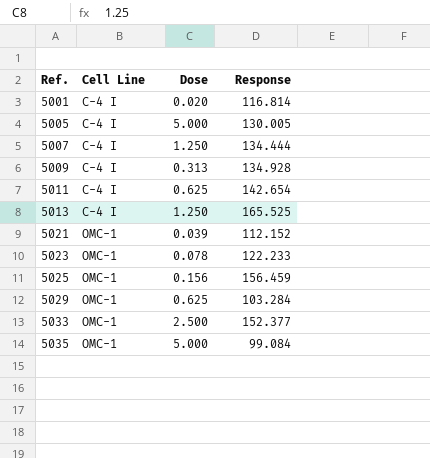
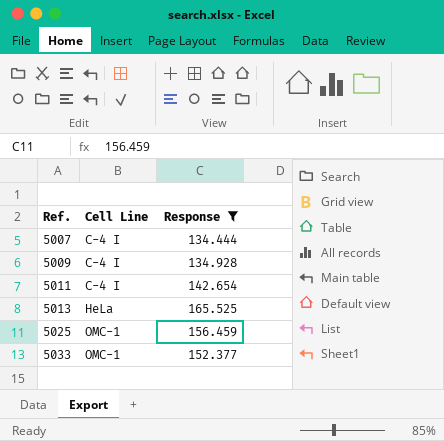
filter: none -> Response >= 134.444
column Dose | position: 3 -> none
5013 | Cell Line: C-4 I -> HeLa

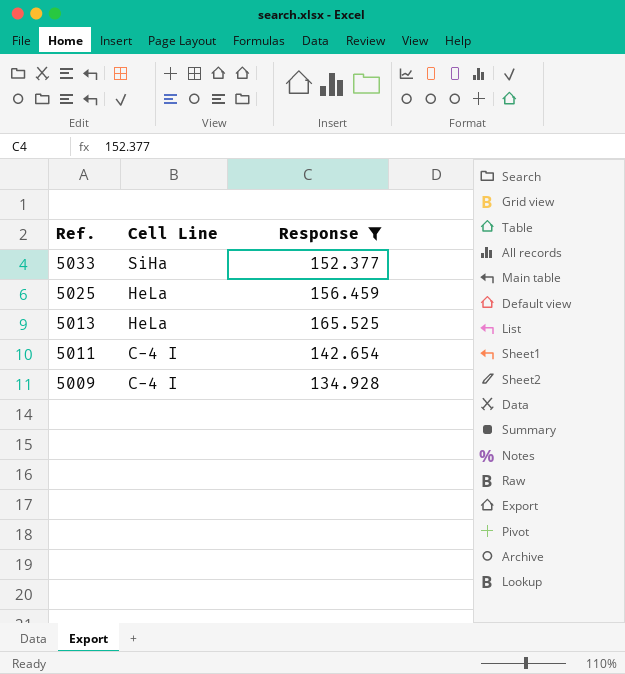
row order: Ref. ascending -> Ref. descending
row 5007: C-4 I | 134.444 -> none
5033 | Cell Line: OMC-1 -> SiHa
5025 | Cell Line: OMC-1 -> HeLa

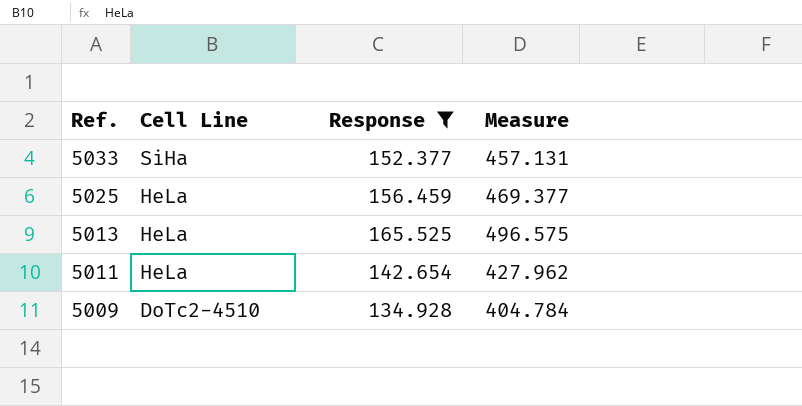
column Measure | formula: none -> [Response] * 3
5011 | Cell Line: C-4 I -> HeLa
5009 | Cell Line: C-4 I -> DoTc2-4510

